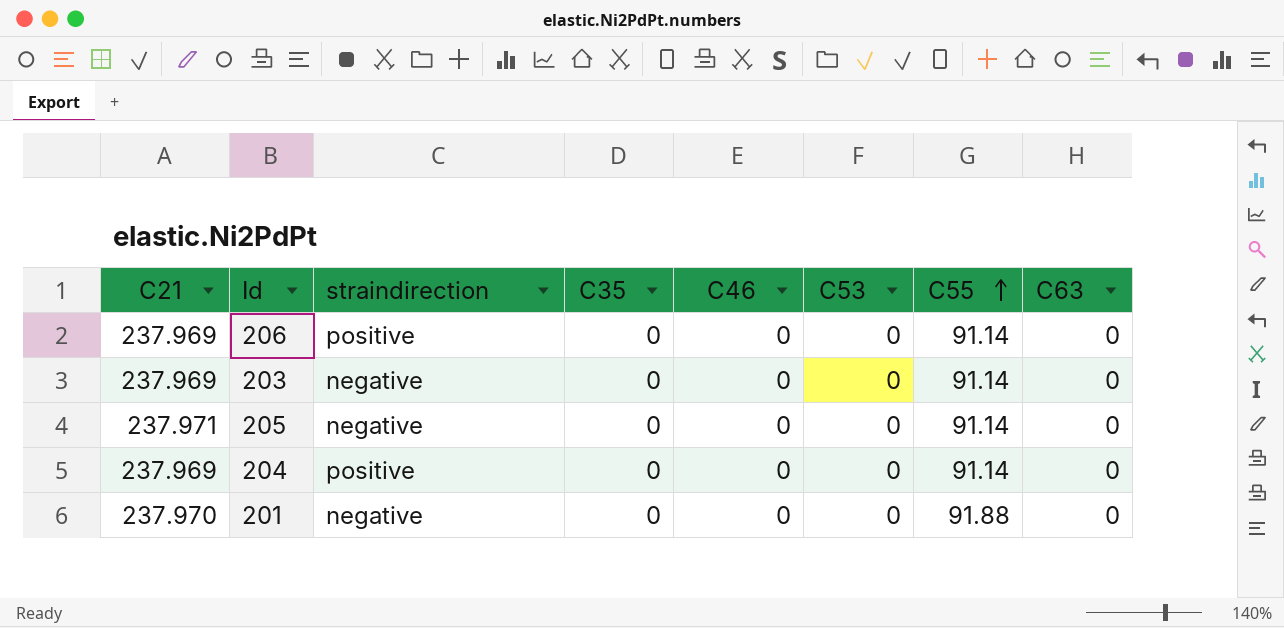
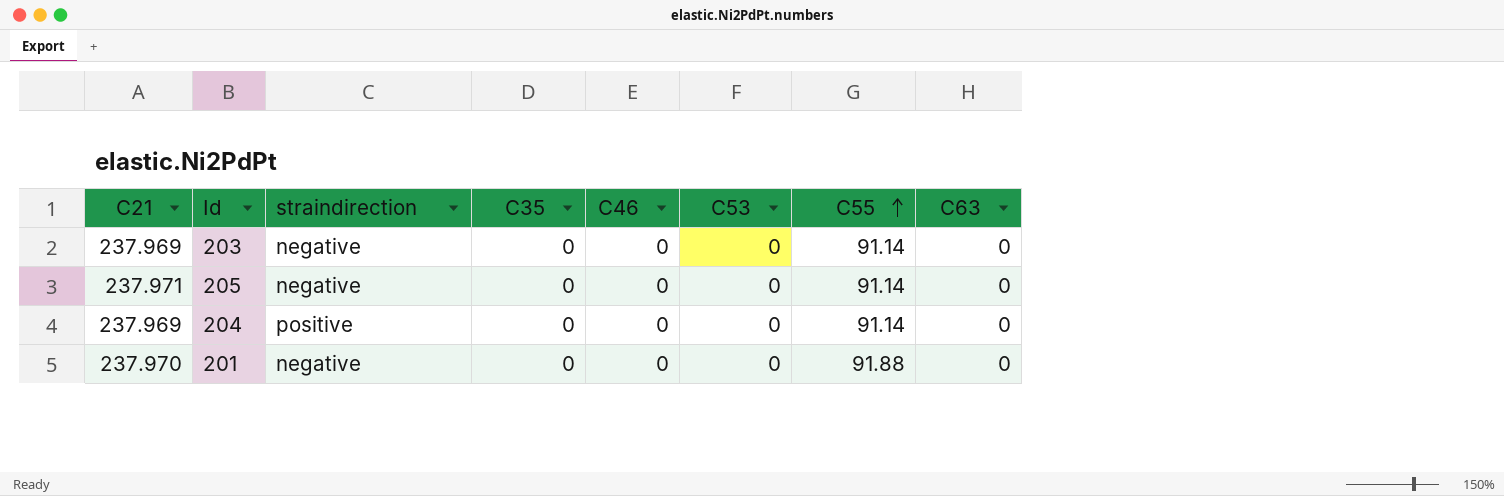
row 206: 237.969 | positive | 0 | 0 | 0 | 91.14 | 0 -> none

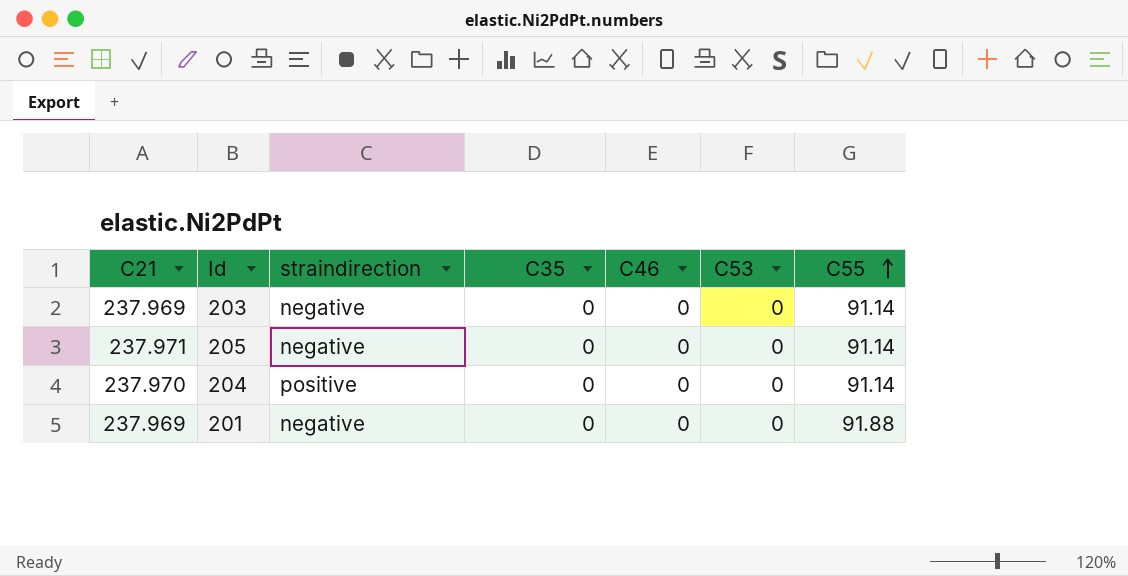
column C63 | position: 8 -> none
204 | C21: 237.969 -> 237.970
201 | C21: 237.970 -> 237.969

